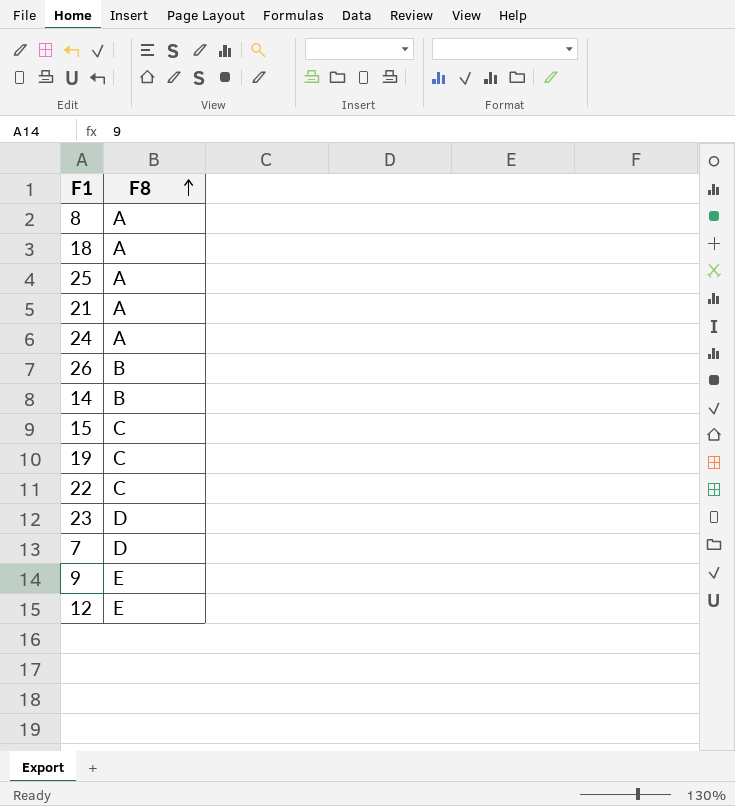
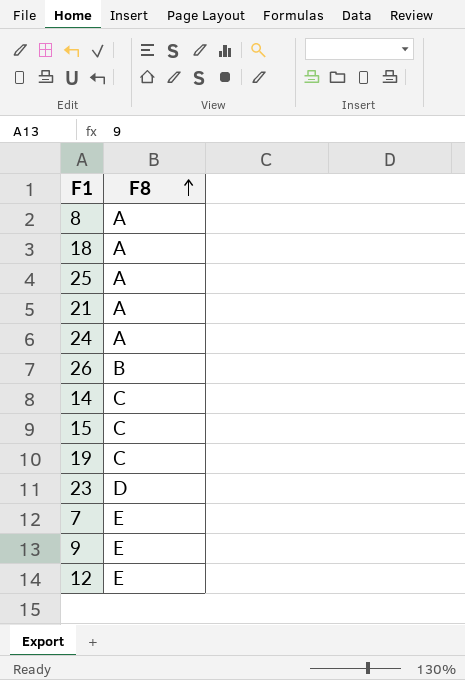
row 22: C -> none
14 | F8: B -> C
7 | F8: D -> E

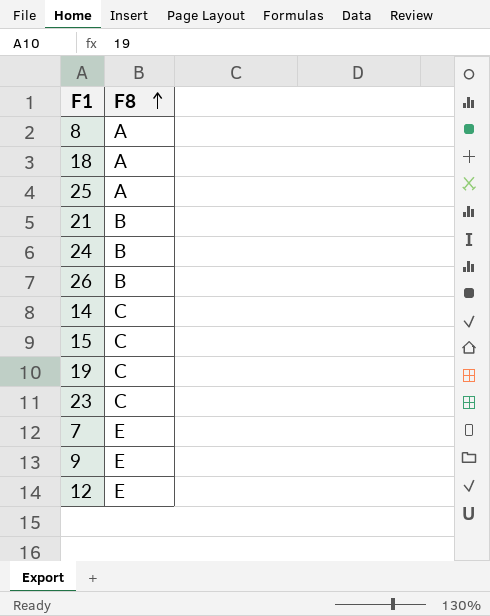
21 | F8: A -> B
24 | F8: A -> B
23 | F8: D -> C

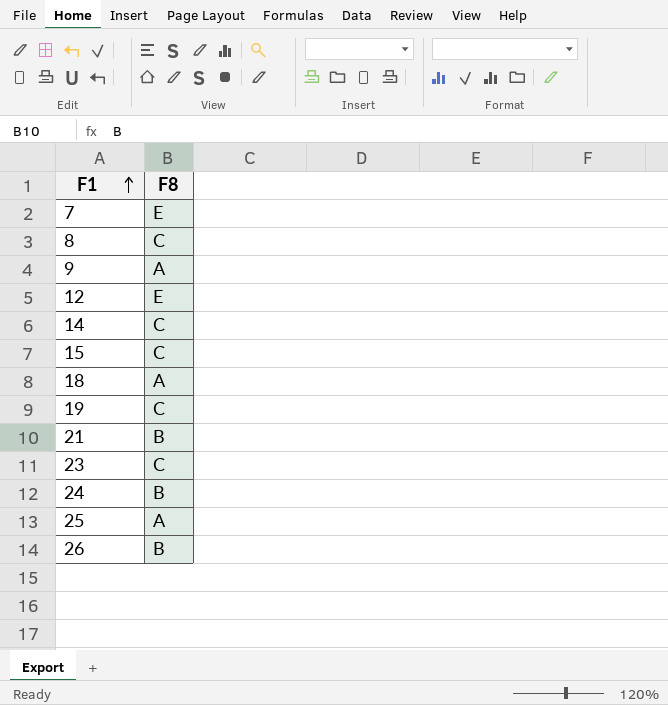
row order: F8 ascending -> F1 ascending
8 | F8: A -> C
9 | F8: E -> A

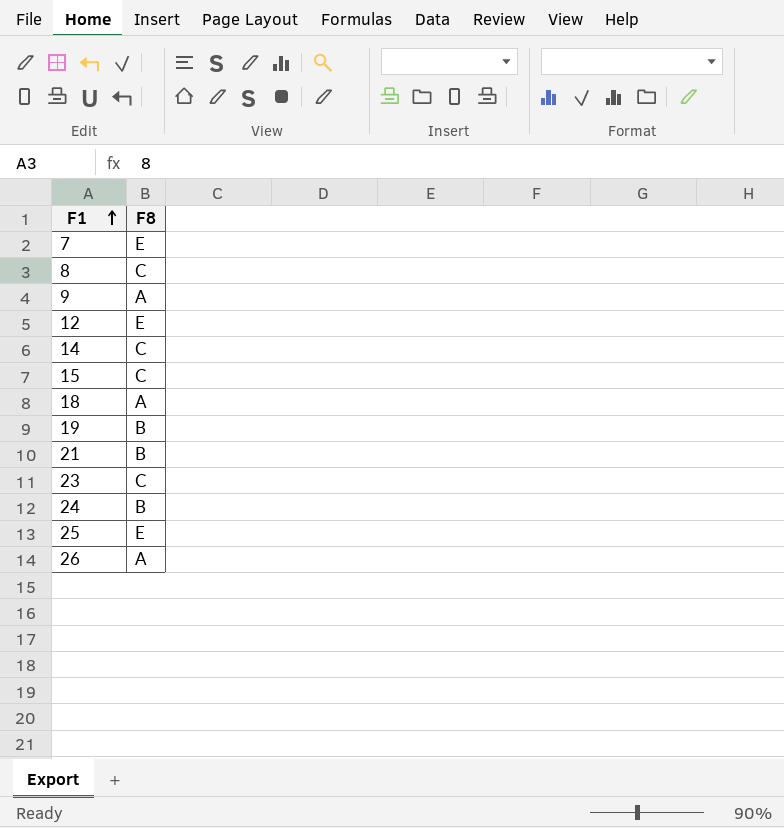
19 | F8: C -> B
25 | F8: A -> E
26 | F8: B -> A

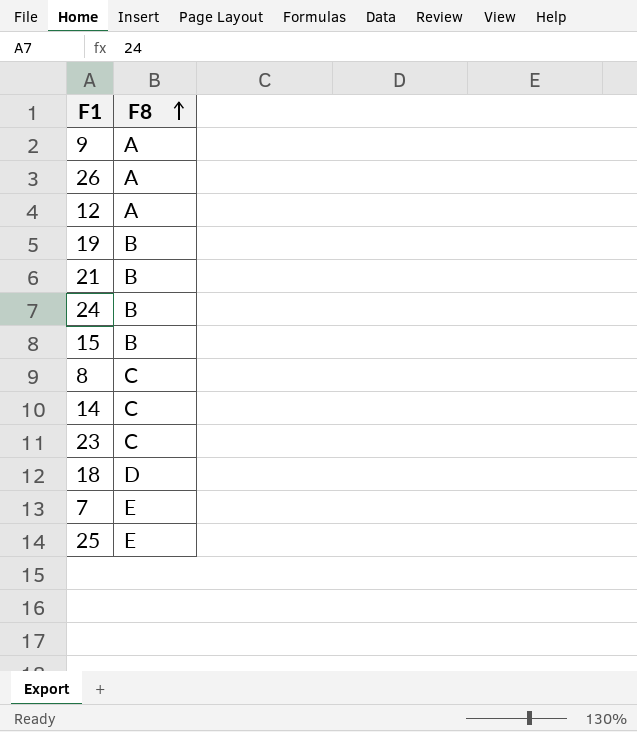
row order: F1 ascending -> F8 ascending
12 | F8: E -> A
15 | F8: C -> B
18 | F8: A -> D

